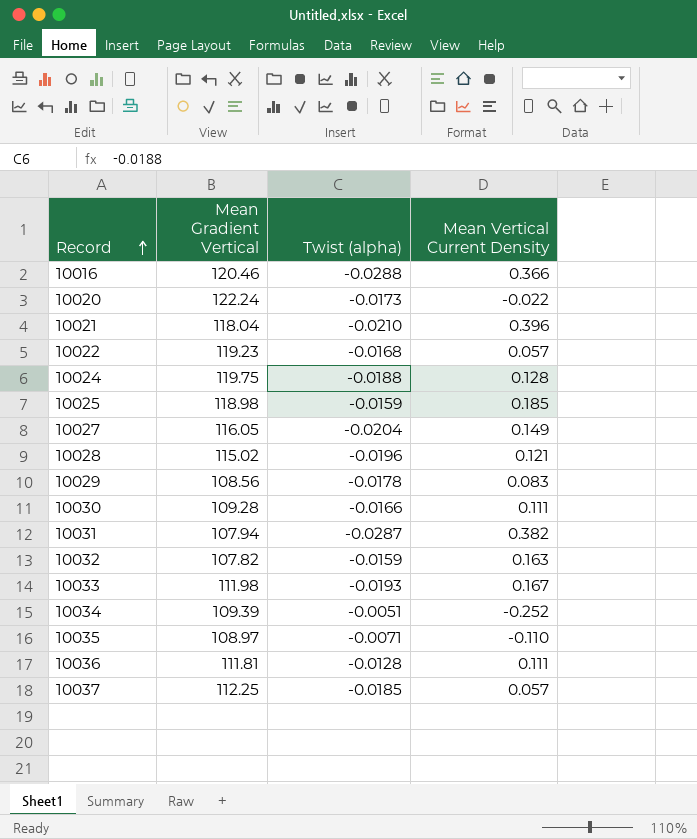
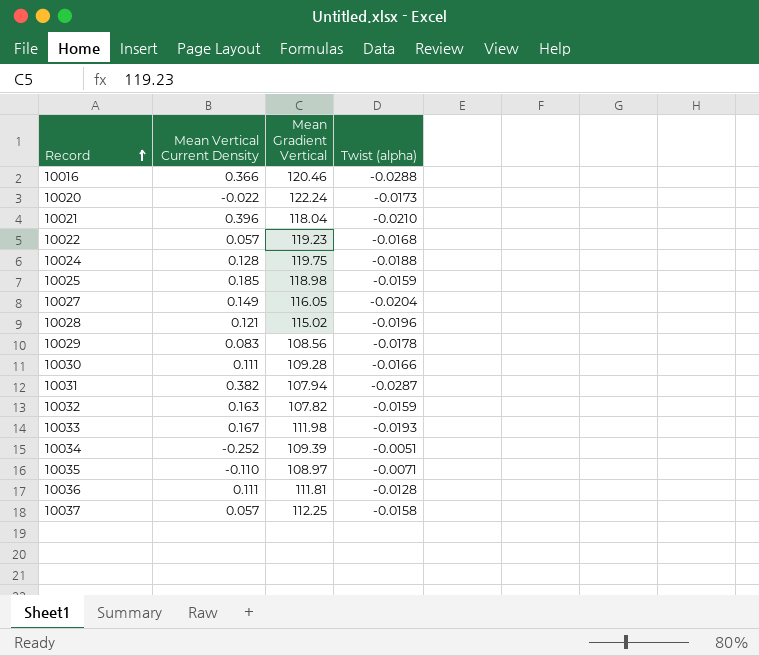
column Mean Vertical Current Density | position: 4 -> 2
10037 | Twist (alpha): -0.0185 -> -0.0158

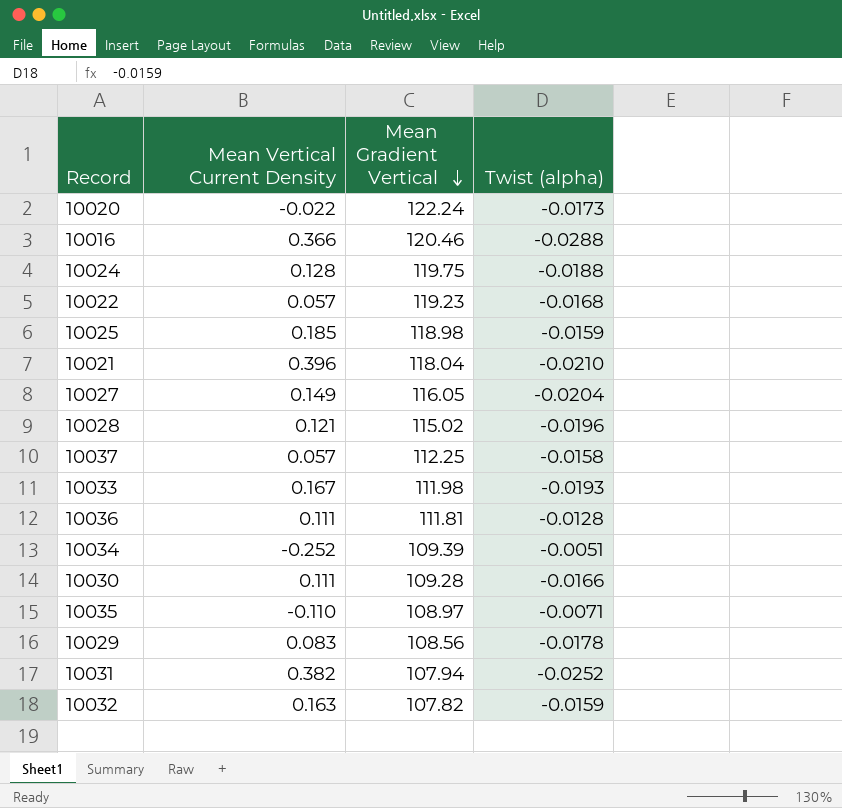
row order: Record ascending -> Mean Gradient Vertical descending
10031 | Twist (alpha): -0.0287 -> -0.0252

